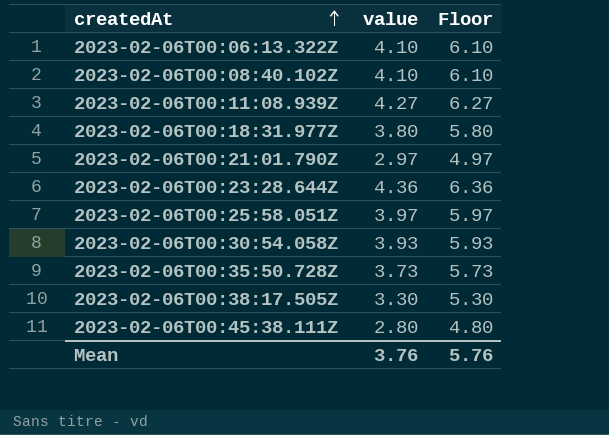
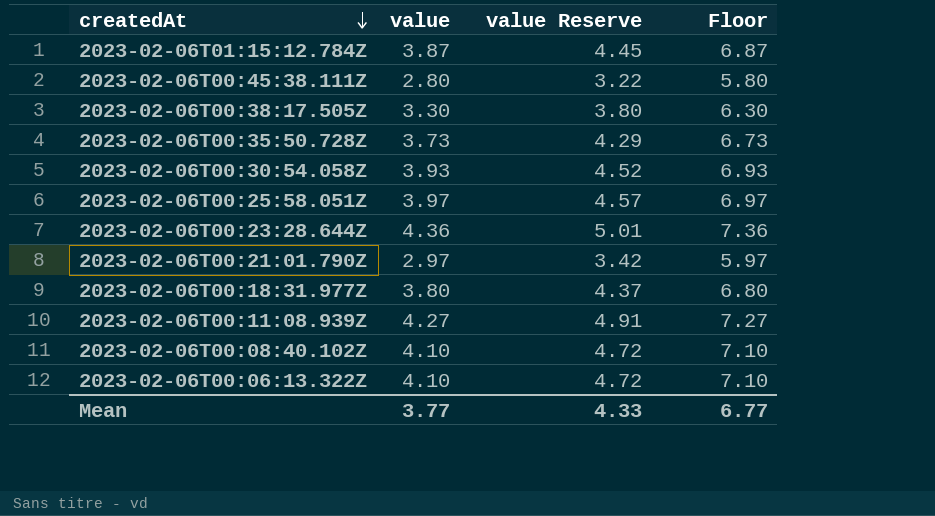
row order: createdAt ascending -> createdAt descending
column value Reserve | formula: none -> [value] * 1.15
column Floor | formula: [value] + 2 -> [value] + 3
row 2023-02-06T01:15:12.784Z: none -> 3.87 | 4.45 | 6.87
Mean | value: 3.76 -> 3.77
Mean | Floor: 5.76 -> 6.77

